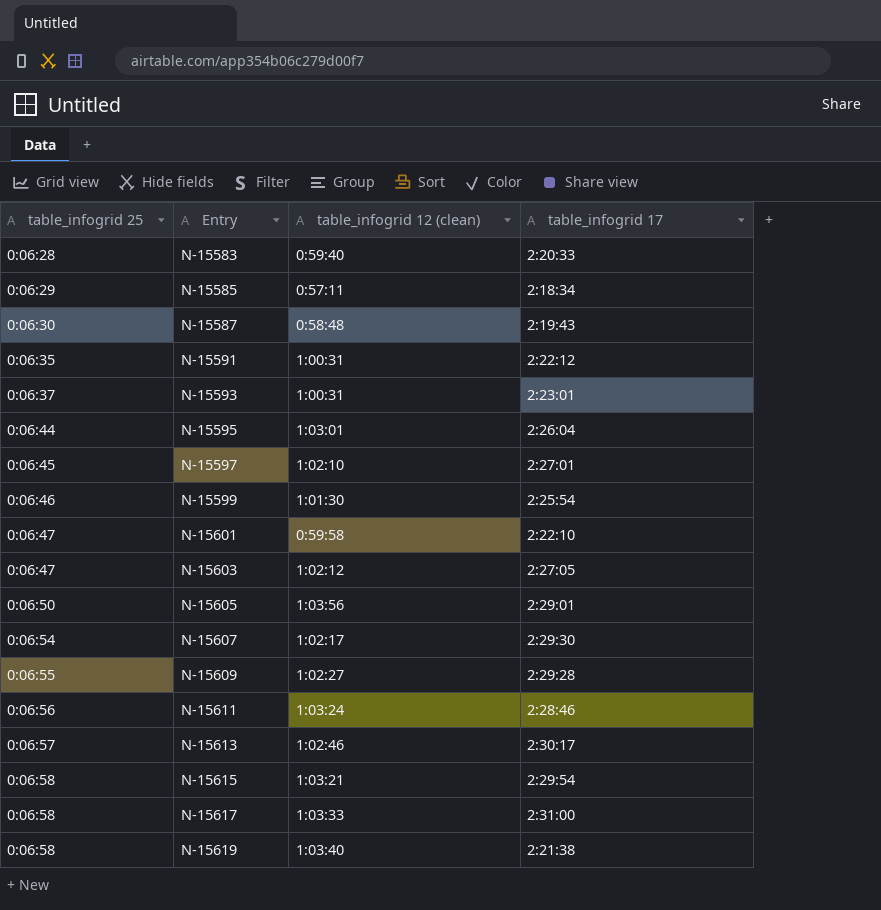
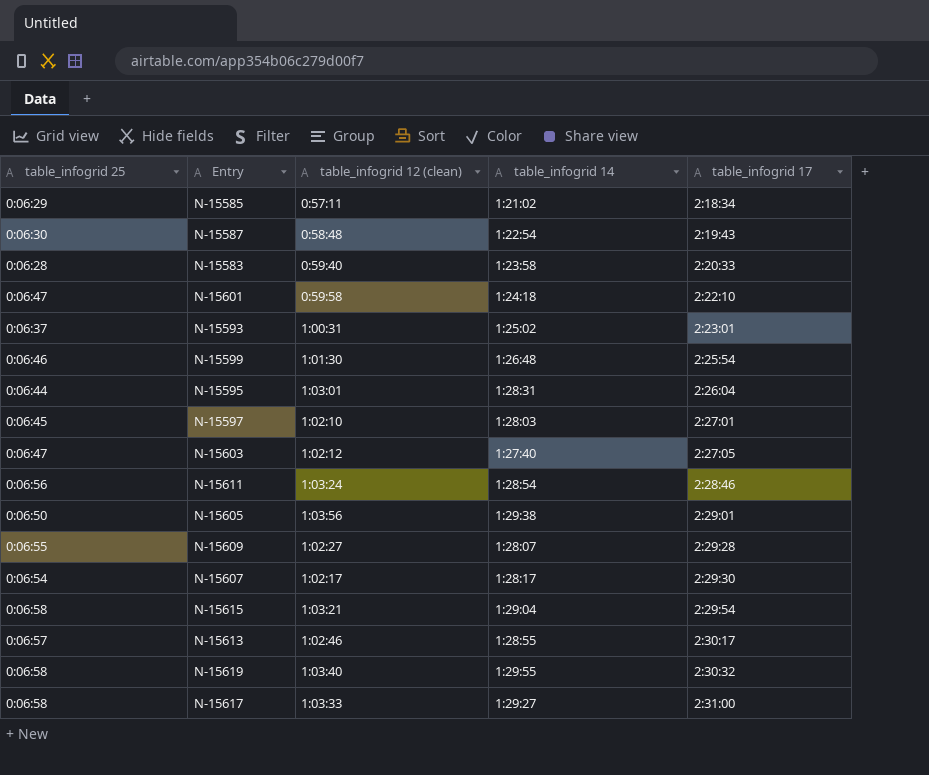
row order: table_infogrid 25 ascending -> table_infogrid 17 ascending
column table_infogrid 14 | position: none -> 4
row N-15591: 0:06:35 | 1:00:31 | 2:22:12 -> none
N-15619 | table_infogrid 17: 2:21:38 -> 2:30:32

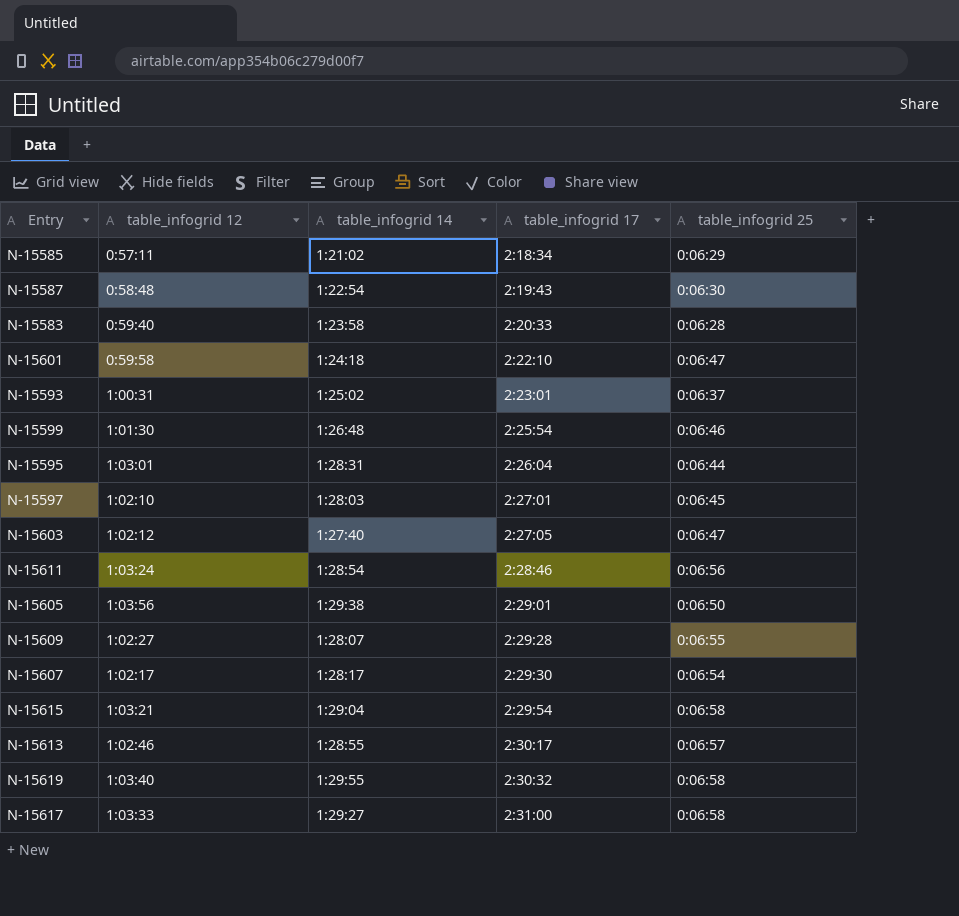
column name: table_infogrid 12 (clean) -> table_infogrid 12
column table_infogrid 25 | position: 1 -> 5

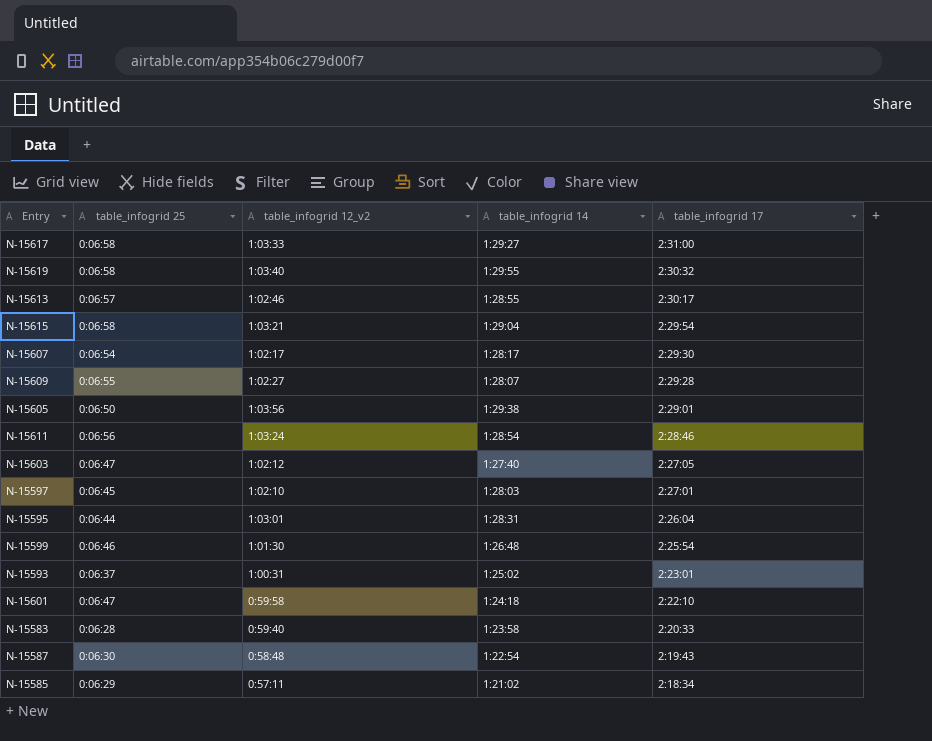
row order: table_infogrid 17 ascending -> table_infogrid 17 descending
column table_infogrid 25 | position: 5 -> 2
column name: table_infogrid 12 -> table_infogrid 12_v2

